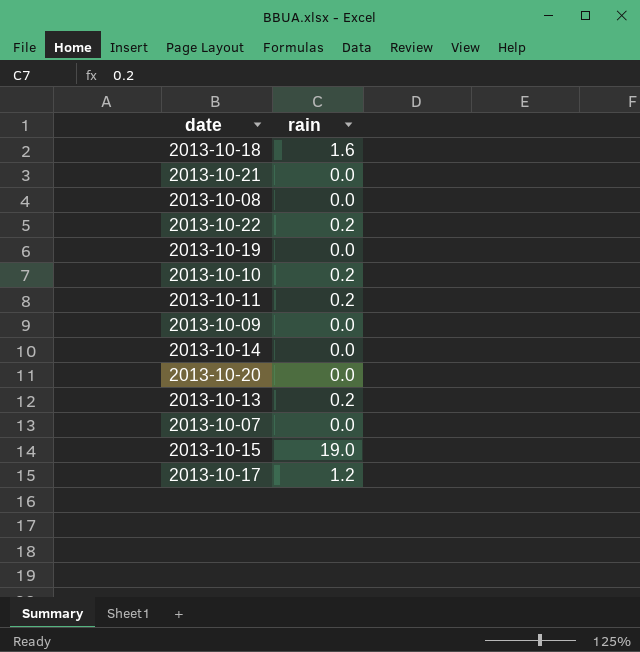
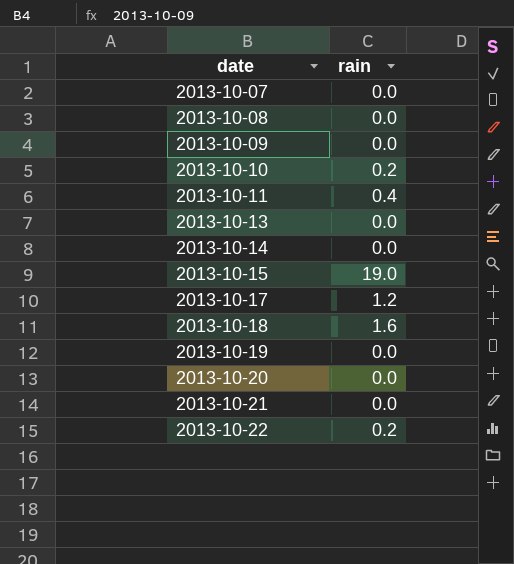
row order: none -> date ascending
2013-10-11 | rain: 0.2 -> 0.4
2013-10-13 | rain: 0.2 -> 0.0

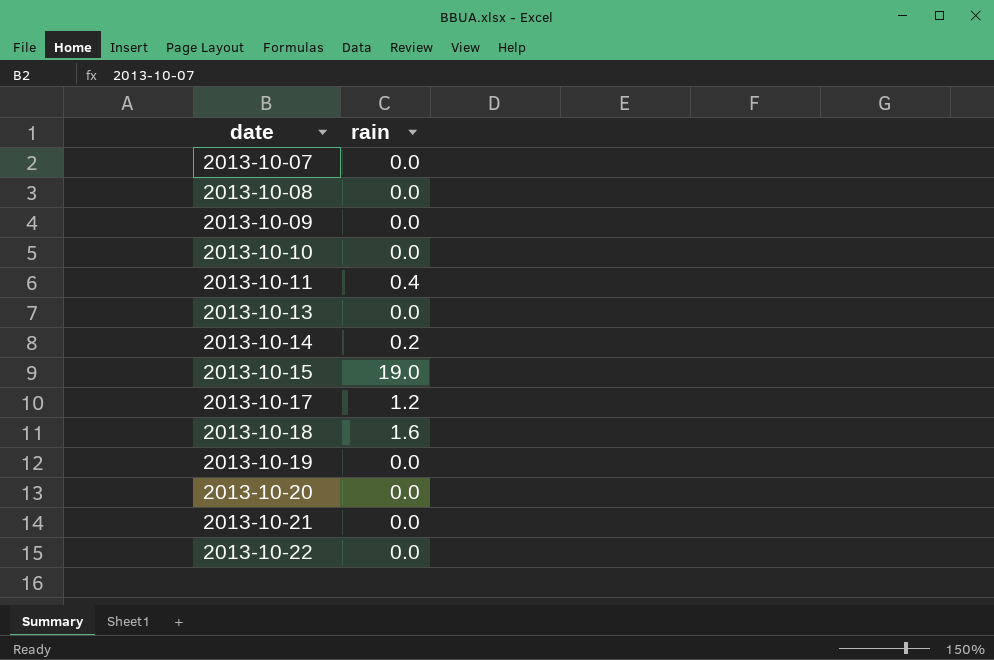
2013-10-10 | rain: 0.2 -> 0.0
2013-10-14 | rain: 0.0 -> 0.2
2013-10-22 | rain: 0.2 -> 0.0

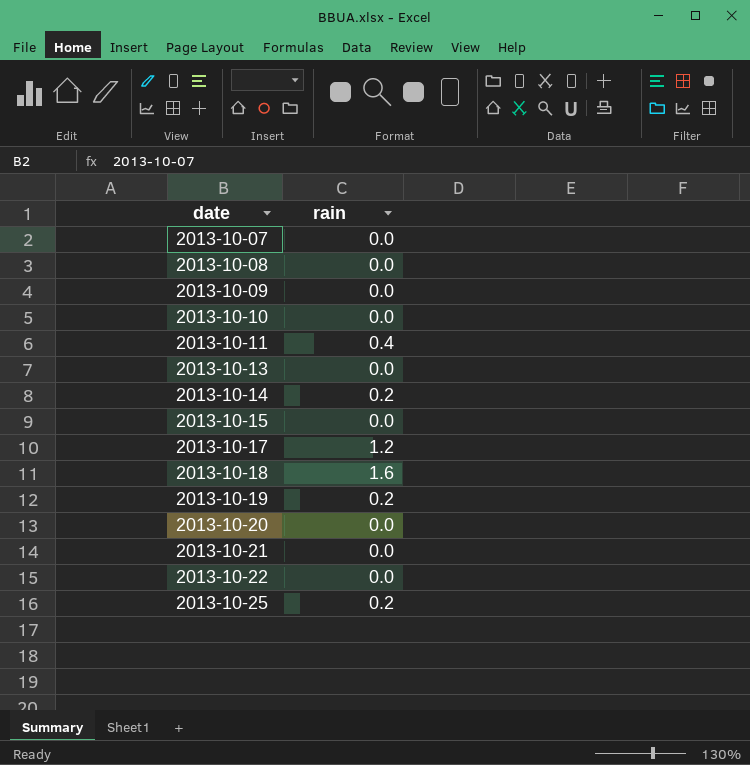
2013-10-15 | rain: 19.0 -> 0.0
2013-10-19 | rain: 0.0 -> 0.2
row 2013-10-25: none -> 0.2

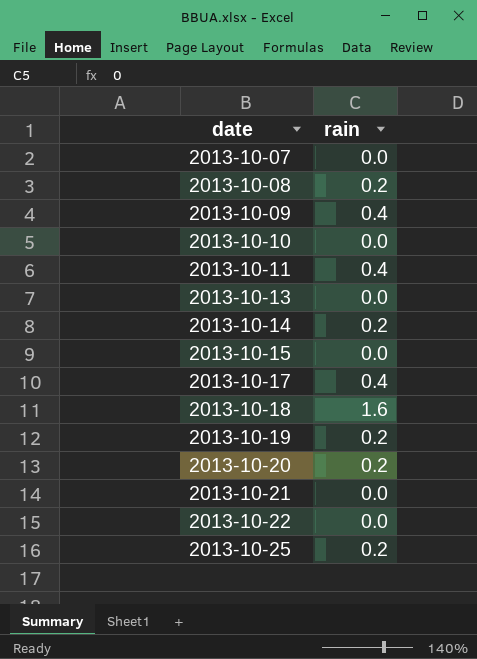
2013-10-08 | rain: 0.0 -> 0.2
2013-10-09 | rain: 0.0 -> 0.4
2013-10-17 | rain: 1.2 -> 0.4
2013-10-20 | rain: 0.0 -> 0.2

